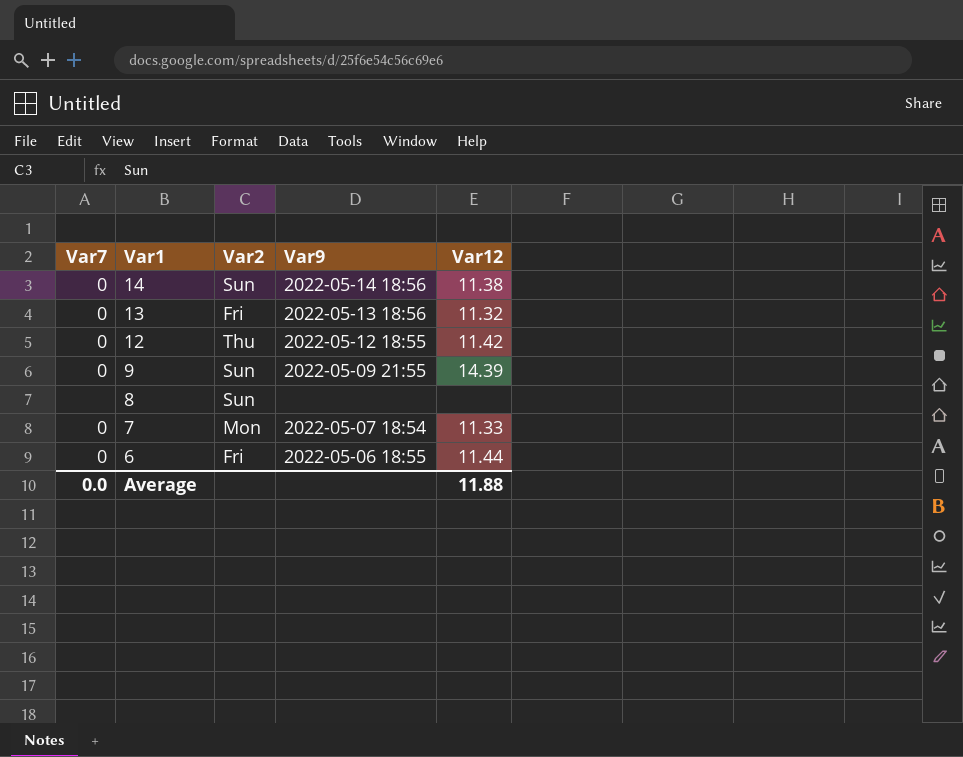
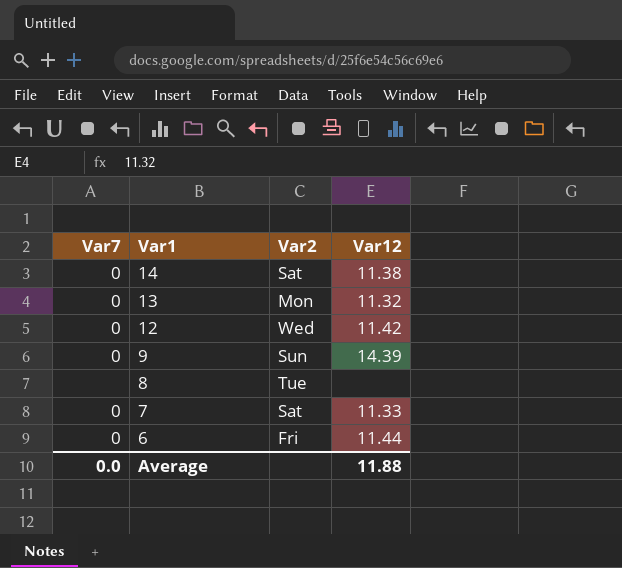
column Var9 | position: 4 -> none
14 | Var2: Sun -> Sat
13 | Var2: Fri -> Mon
12 | Var2: Thu -> Wed
8 | Var2: Sun -> Tue
7 | Var2: Mon -> Sat

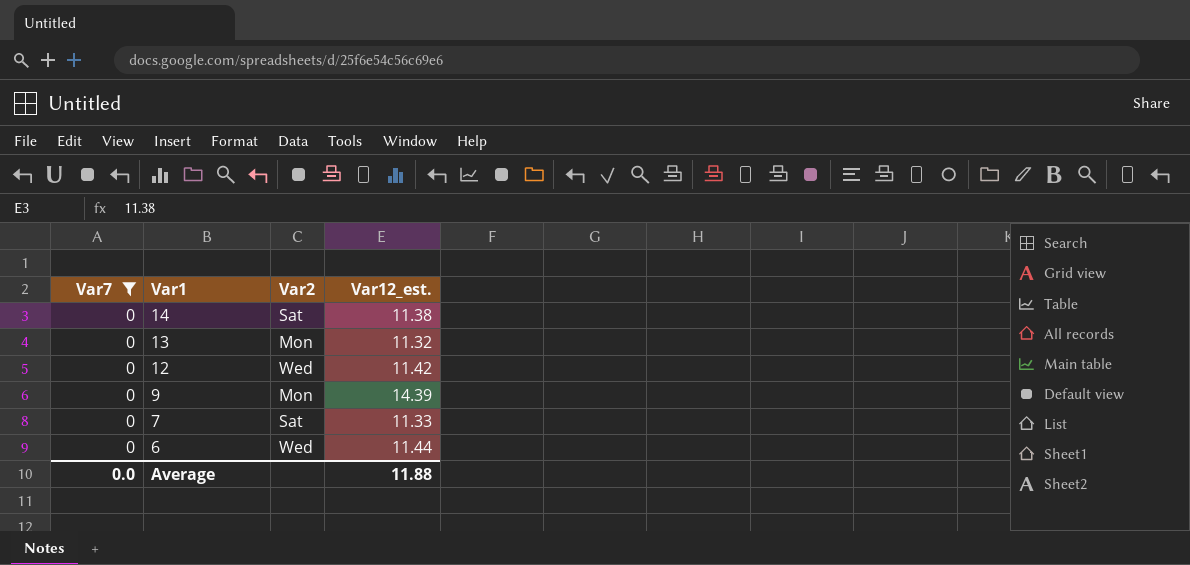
filter: none -> Var7 = 0
column name: Var12 -> Var12_est.
9 | Var2: Sun -> Mon
6 | Var2: Fri -> Wed

